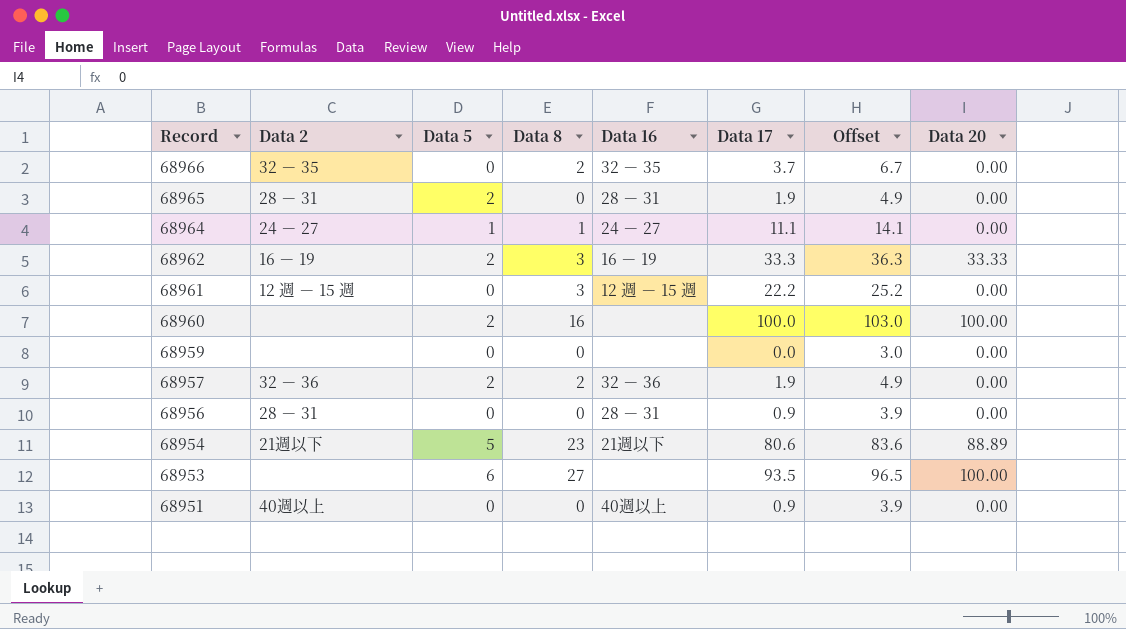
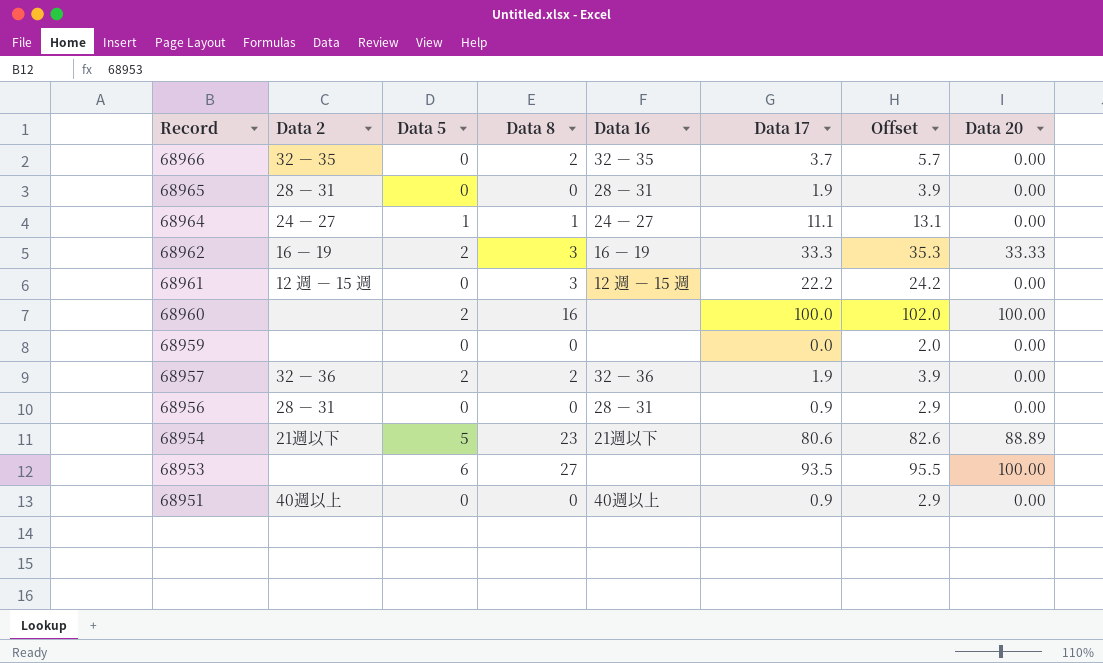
column Offset | formula: [Data 17] + 3 -> [Data 17] + 2
68965 | Data 5: 2 -> 0

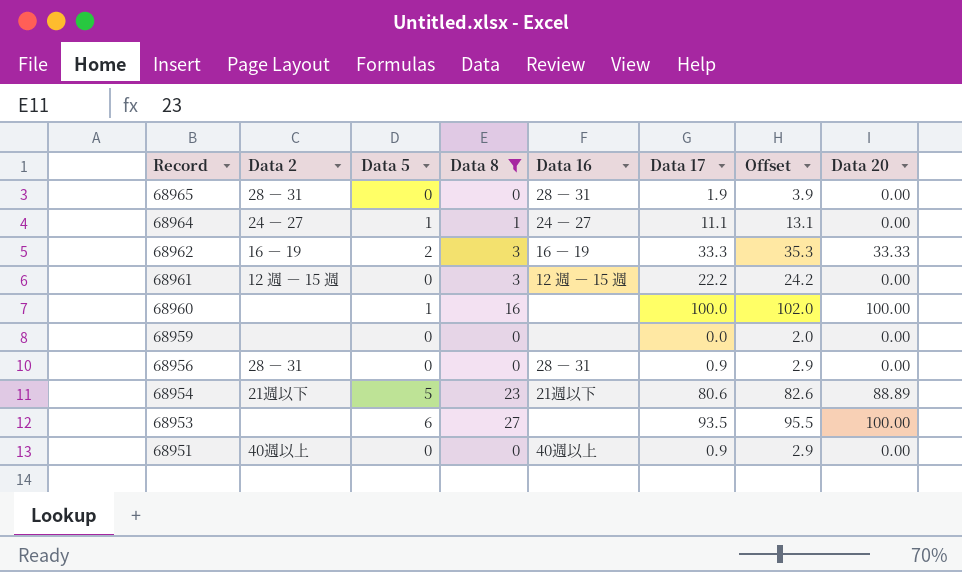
filter: none -> Data 8 != 2
68960 | Data 5: 2 -> 1

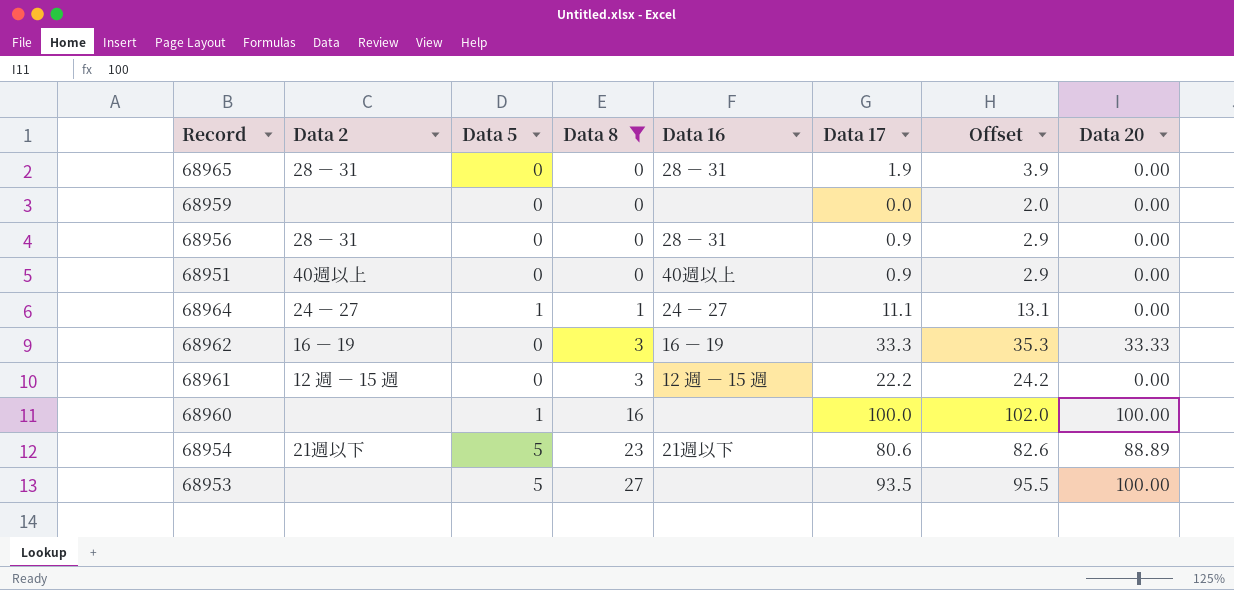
row order: Record descending -> Data 8 ascending
68962 | Data 5: 2 -> 0
68953 | Data 5: 6 -> 5

